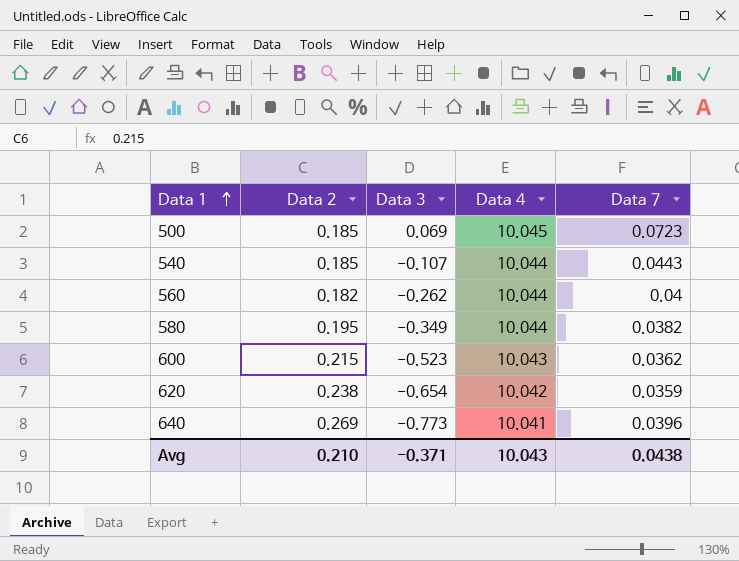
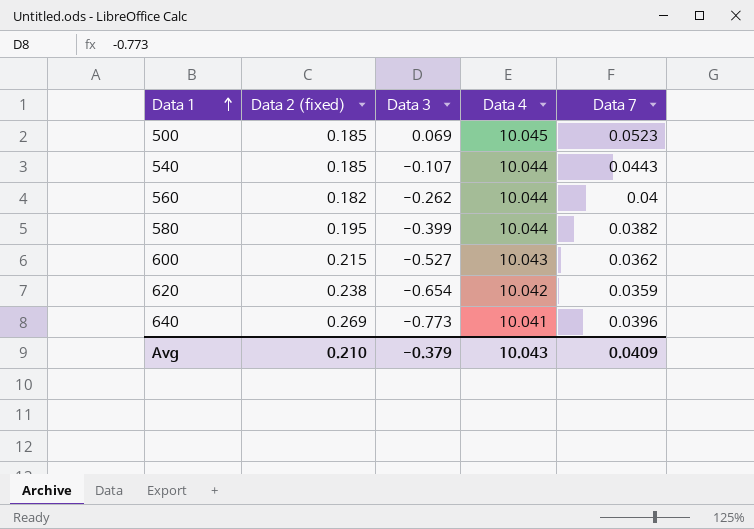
column name: Data 2 -> Data 2 (fixed)
500 | Data 7: 0.0723 -> 0.0523
580 | Data 3: -0.349 -> -0.399
600 | Data 3: -0.523 -> -0.527
Avg | Data 3: -0.371 -> -0.379
Avg | Data 7: 0.0438 -> 0.0409

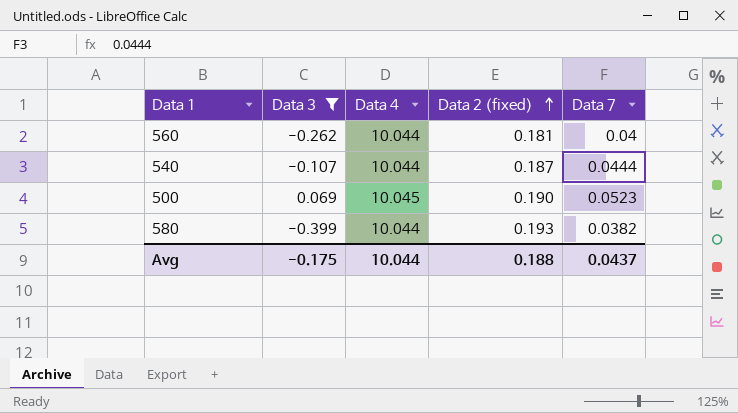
filter: none -> Data 3 >= -0.399
row order: Data 1 ascending -> Data 2 (fixed) ascending
column Data 2 (fixed) | position: 2 -> 4
560 | Data 2 (fixed): 0.182 -> 0.181
540 | Data 2 (fixed): 0.185 -> 0.187
540 | Data 7: 0.0443 -> 0.0444
500 | Data 2 (fixed): 0.185 -> 0.190
580 | Data 2 (fixed): 0.195 -> 0.193
Avg | Data 3: -0.379 -> -0.175
Avg | Data 4: 10.043 -> 10.044
Avg | Data 2 (fixed): 0.210 -> 0.188
Avg | Data 7: 0.0409 -> 0.0437

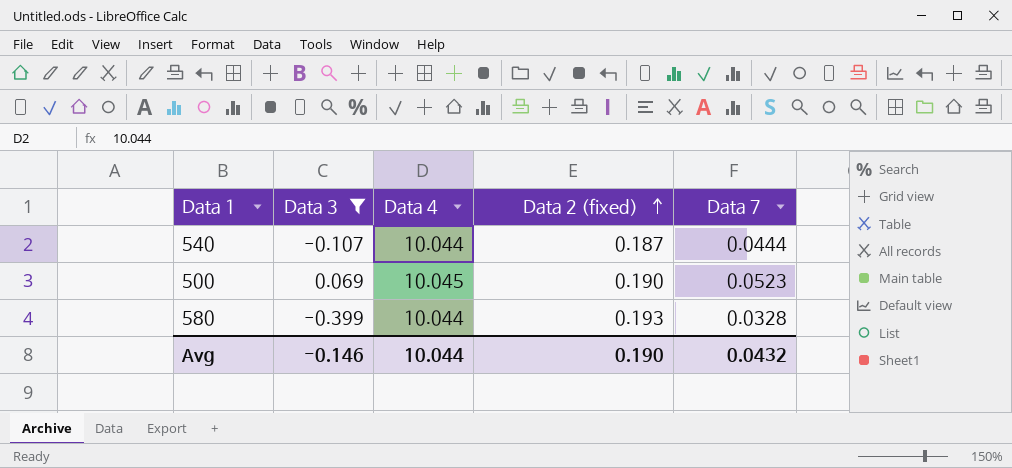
row 560: -0.262 | 10.044 | 0.181 | 0.04 -> none
580 | Data 7: 0.0382 -> 0.0328
Avg | Data 3: -0.175 -> -0.146
Avg | Data 2 (fixed): 0.188 -> 0.190
Avg | Data 7: 0.0437 -> 0.0432

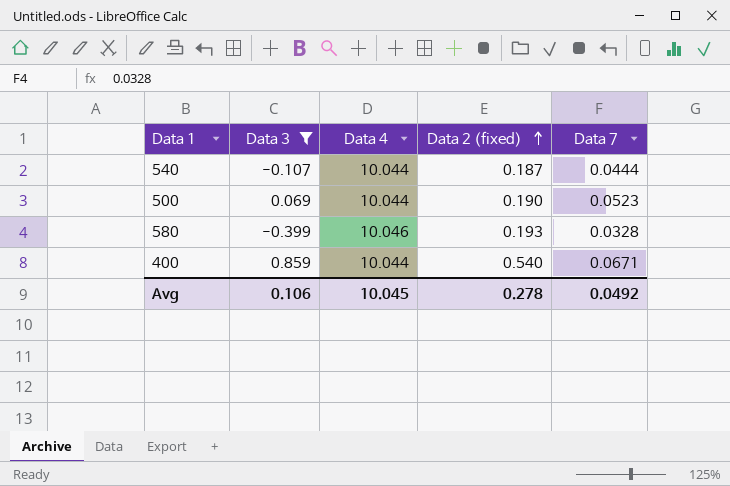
500 | Data 4: 10.045 -> 10.044
580 | Data 4: 10.044 -> 10.046
row 400: none -> 0.859 | 10.044 | 0.540 | 0.0671
Avg | Data 3: -0.146 -> 0.106
Avg | Data 4: 10.044 -> 10.045
Avg | Data 2 (fixed): 0.190 -> 0.278
Avg | Data 7: 0.0432 -> 0.0492

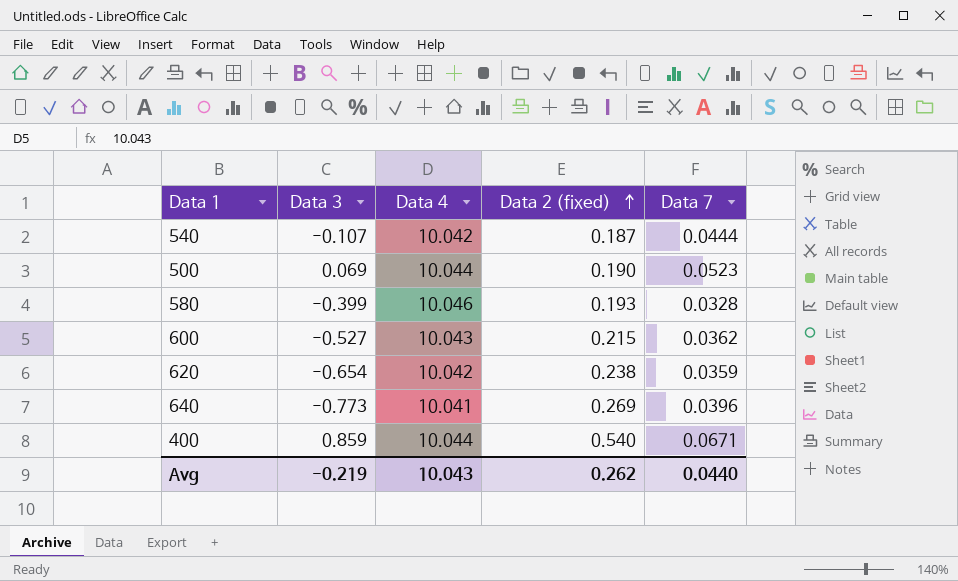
filter: Data 3 >= -0.399 -> none
540 | Data 4: 10.044 -> 10.042
Avg | Data 3: 0.106 -> -0.219
Avg | Data 4: 10.045 -> 10.043
Avg | Data 2 (fixed): 0.278 -> 0.262
Avg | Data 7: 0.0492 -> 0.0440

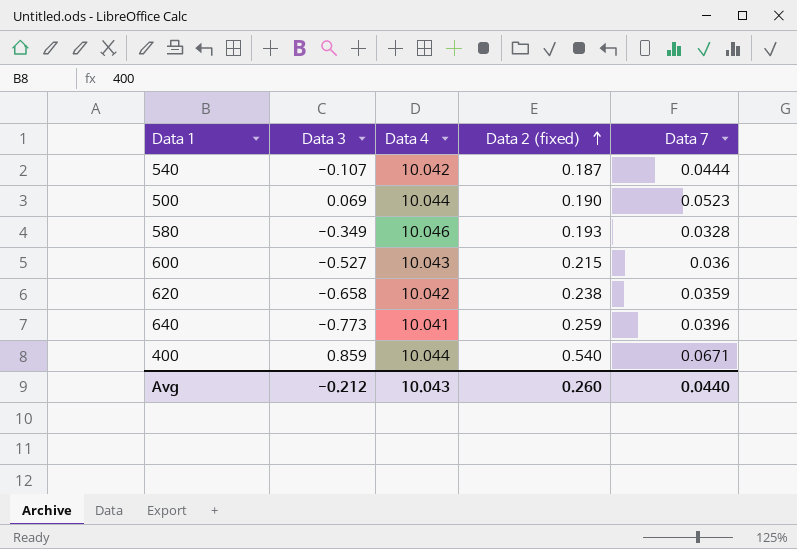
580 | Data 3: -0.399 -> -0.349
600 | Data 7: 0.0362 -> 0.036
620 | Data 3: -0.654 -> -0.658
640 | Data 2 (fixed): 0.269 -> 0.259
Avg | Data 3: -0.219 -> -0.212
Avg | Data 2 (fixed): 0.262 -> 0.260

